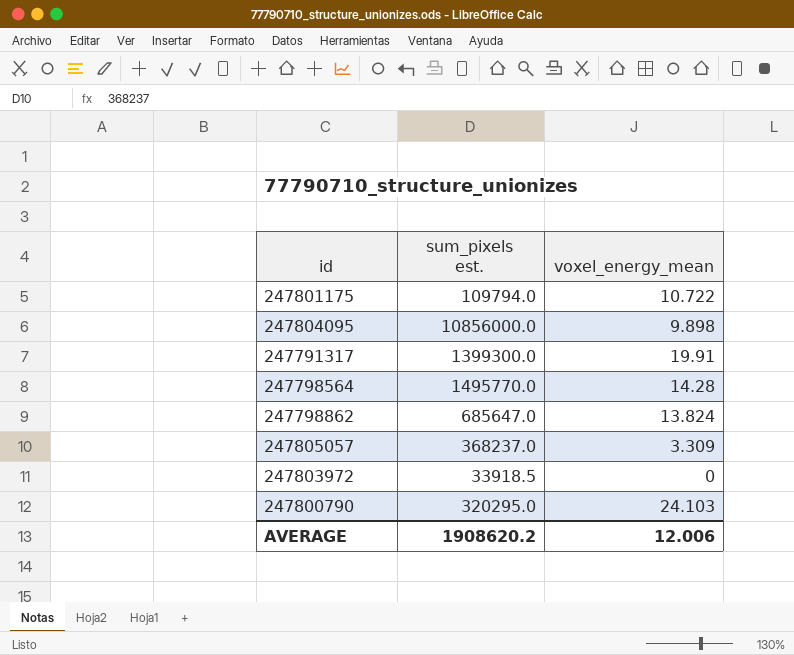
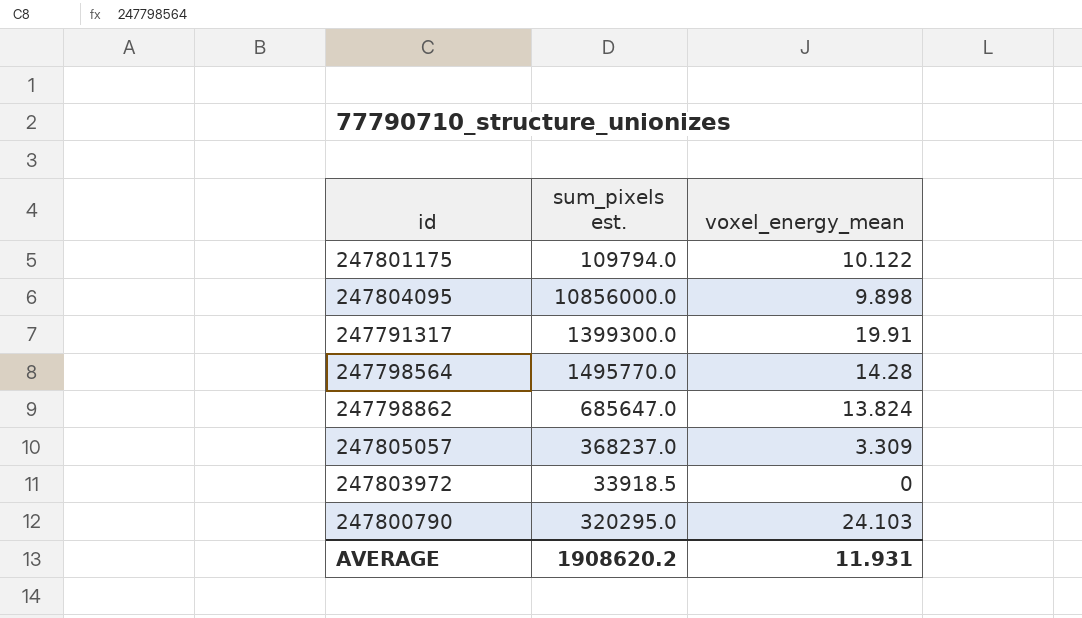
247801175 | voxel_energy_mean: 10.722 -> 10.122
AVERAGE | voxel_energy_mean: 12.006 -> 11.931

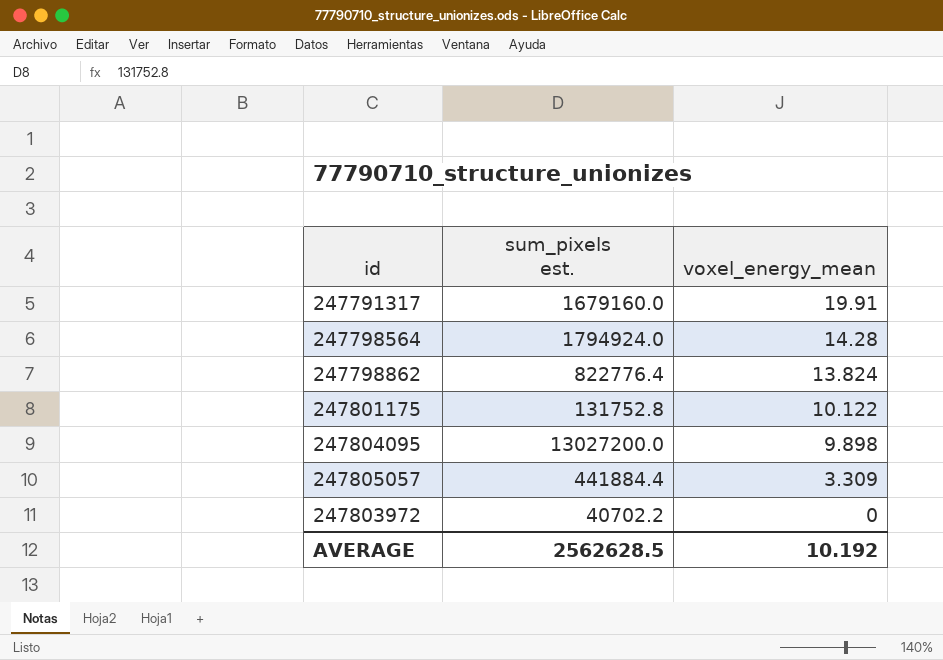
row order: none -> voxel_energy_mean descending
row 247800790: 320295.0 | 24.103 -> none
247791317 | sum_pixels est.: 1399300.0 -> 1679160.0
247798564 | sum_pixels est.: 1495770.0 -> 1794924.0
247798862 | sum_pixels est.: 685647.0 -> 822776.4
247801175 | sum_pixels est.: 109794.0 -> 131752.8
247804095 | sum_pixels est.: 10856000.0 -> 13027200.0
247805057 | sum_pixels est.: 368237.0 -> 441884.4
247803972 | sum_pixels est.: 33918.5 -> 40702.2
AVERAGE | sum_pixels est.: 1908620.2 -> 2562628.5
AVERAGE | voxel_energy_mean: 11.931 -> 10.192

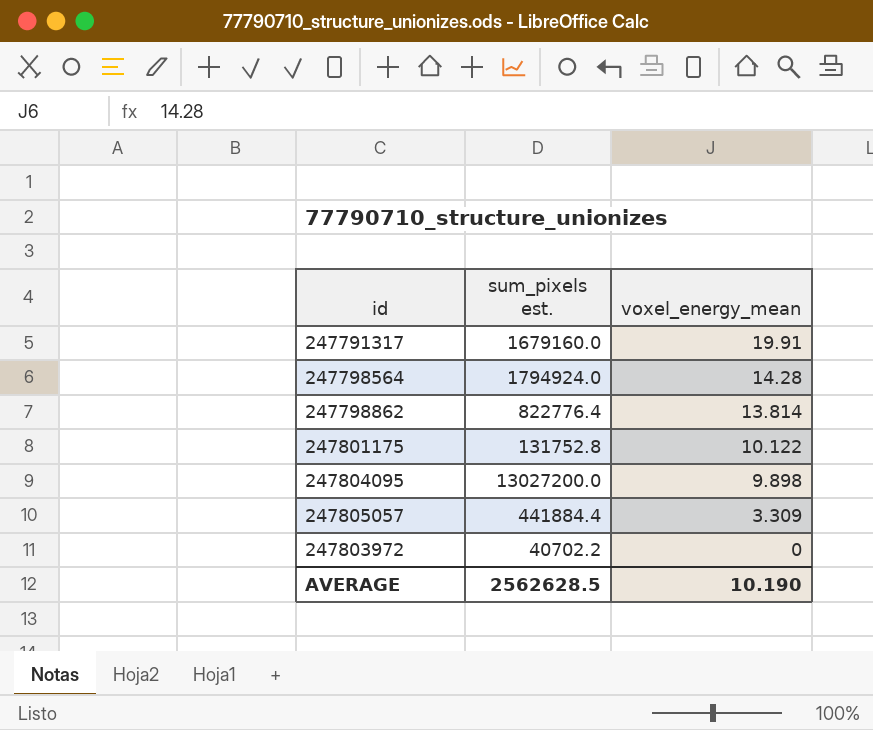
247798862 | voxel_energy_mean: 13.824 -> 13.814
AVERAGE | voxel_energy_mean: 10.192 -> 10.190

